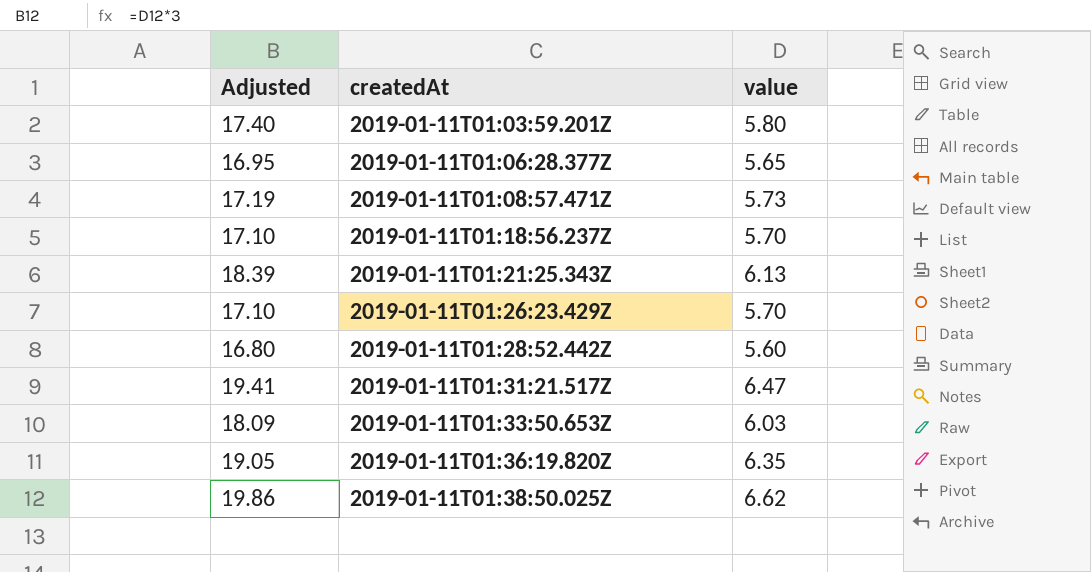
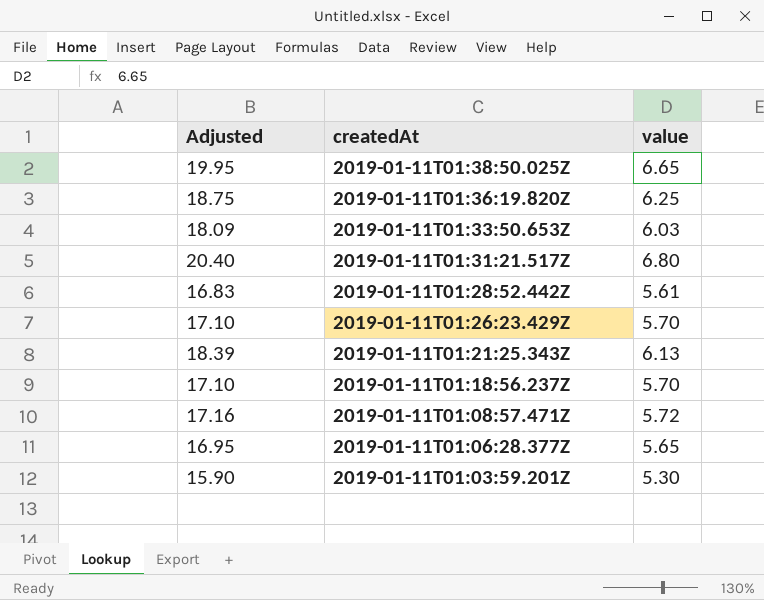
row order: createdAt ascending -> createdAt descending
2019-01-11T01:38:50.025Z | Adjusted: 19.86 -> 19.95
2019-01-11T01:38:50.025Z | value: 6.62 -> 6.65
2019-01-11T01:36:19.820Z | Adjusted: 19.05 -> 18.75
2019-01-11T01:36:19.820Z | value: 6.35 -> 6.25
2019-01-11T01:31:21.517Z | Adjusted: 19.41 -> 20.40
2019-01-11T01:31:21.517Z | value: 6.47 -> 6.80
2019-01-11T01:28:52.442Z | Adjusted: 16.80 -> 16.83
2019-01-11T01:28:52.442Z | value: 5.60 -> 5.61
2019-01-11T01:08:57.471Z | Adjusted: 17.19 -> 17.16
2019-01-11T01:08:57.471Z | value: 5.73 -> 5.72
2019-01-11T01:03:59.201Z | Adjusted: 17.40 -> 15.90
2019-01-11T01:03:59.201Z | value: 5.80 -> 5.30

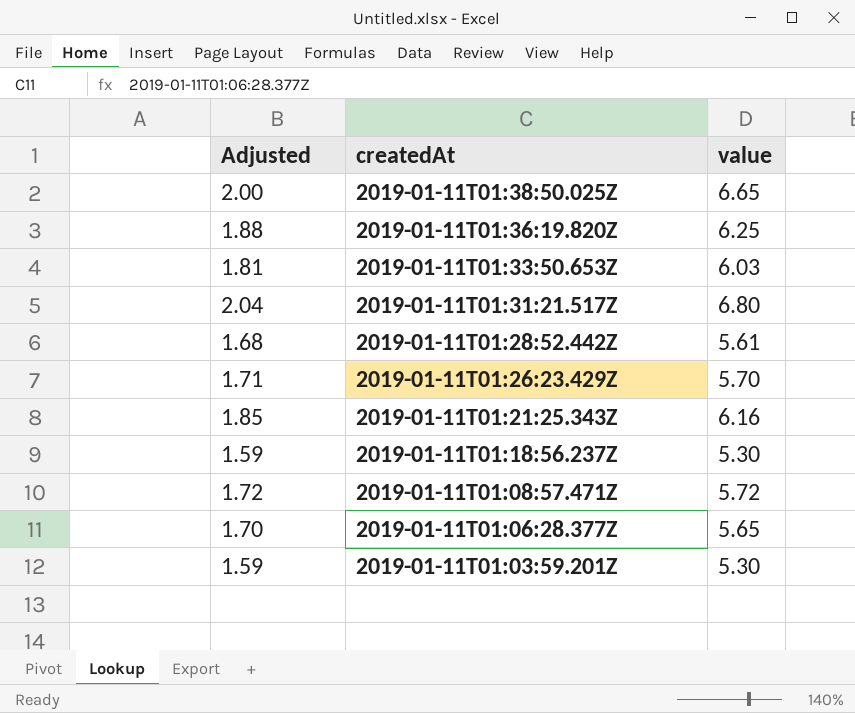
column Adjusted | formula: [value] * 3 -> [value] * 0.3
2019-01-11T01:21:25.343Z | value: 6.13 -> 6.16
2019-01-11T01:18:56.237Z | value: 5.70 -> 5.30

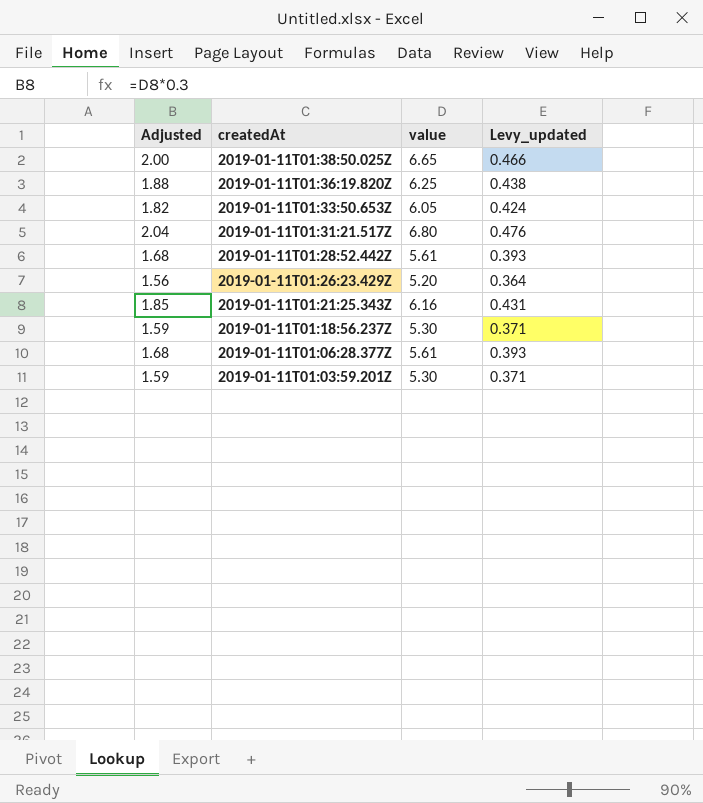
column Levy_updated | formula: none -> [value] * 0.07
row 2019-01-11T01:08:57.471Z: 1.72 | 5.72 -> none
2019-01-11T01:33:50.653Z | Adjusted: 1.81 -> 1.82
2019-01-11T01:33:50.653Z | value: 6.03 -> 6.05
2019-01-11T01:26:23.429Z | Adjusted: 1.71 -> 1.56
2019-01-11T01:26:23.429Z | value: 5.70 -> 5.20
2019-01-11T01:06:28.377Z | Adjusted: 1.70 -> 1.68
2019-01-11T01:06:28.377Z | value: 5.65 -> 5.61

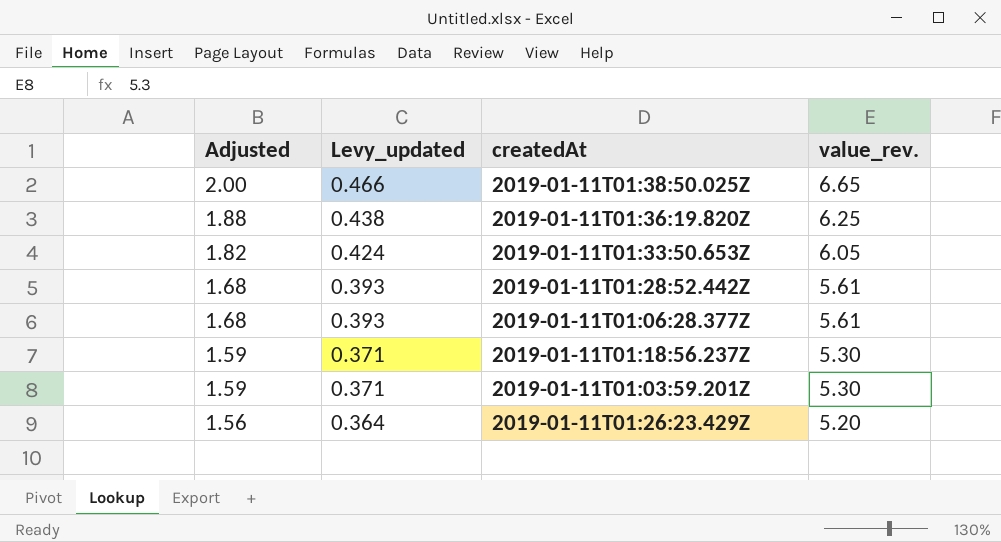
row order: createdAt descending -> Adjusted descending
column Levy_updated | position: 4 -> 2
column name: value -> value_rev.
row 2019-01-11T01:31:21.517Z: 2.04 | 6.80 | 0.476 -> none
row 2019-01-11T01:21:25.343Z: 1.85 | 6.16 | 0.431 -> none

